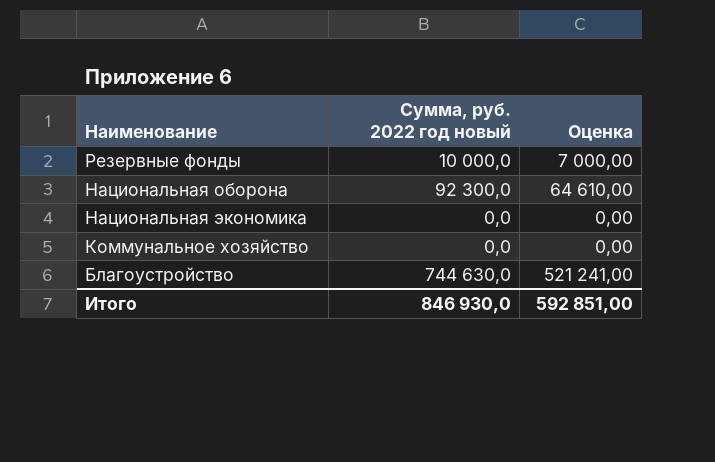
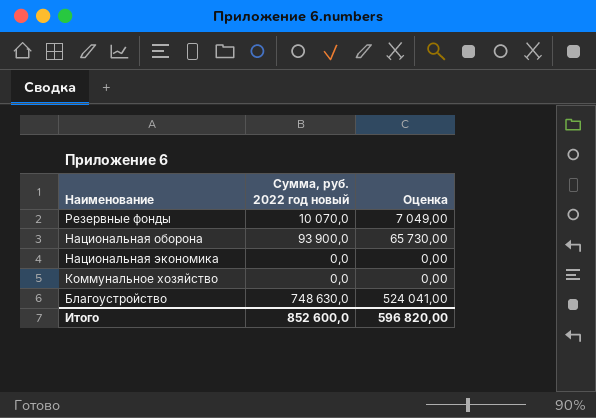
Резервные фонды | Сумма, руб. 2022 год новый: 10 000,0 -> 10 070,0
Резервные фонды | Оценка: 7 000,00 -> 7 049,00
Национальная оборона | Сумма, руб. 2022 год новый: 92 300,0 -> 93 900,0
Национальная оборона | Оценка: 64 610,00 -> 65 730,00
Благоустройство | Сумма, руб. 2022 год новый: 744 630,0 -> 748 630,0
Благоустройство | Оценка: 521 241,00 -> 524 041,00
Итого | Сумма, руб. 2022 год новый: 846 930,0 -> 852 600,0
Итого | Оценка: 592 851,00 -> 596 820,00

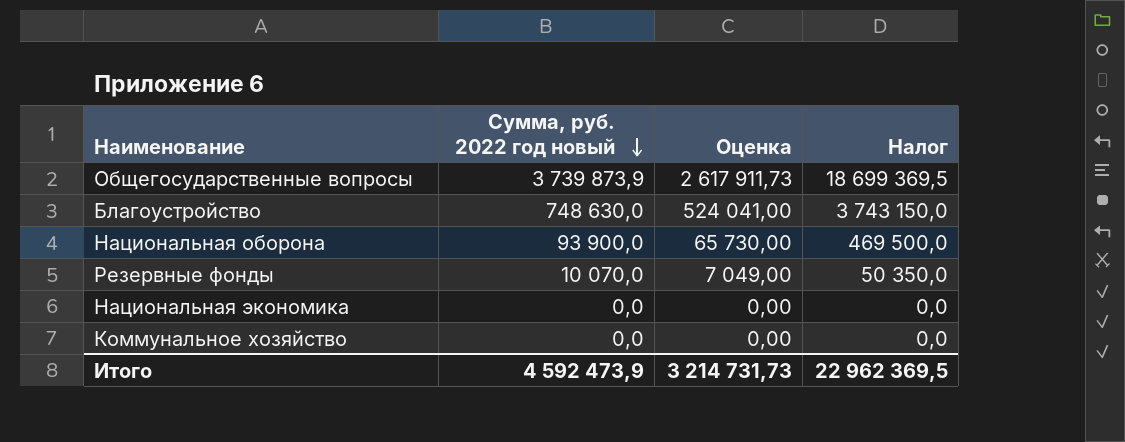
row order: none -> Сумма, руб. 2022 год новый descending
column Налог | formula: none -> [Сумма, руб. 2022 год новый] * 5
row Общегосударственные вопросы: none -> 3 739 873,9 | 2 617 911,73 | 18 699 369,5
Итого | Сумма, руб. 2022 год новый: 852 600,0 -> 4 592 473,9
Итого | Оценка: 596 820,00 -> 3 214 731,73

